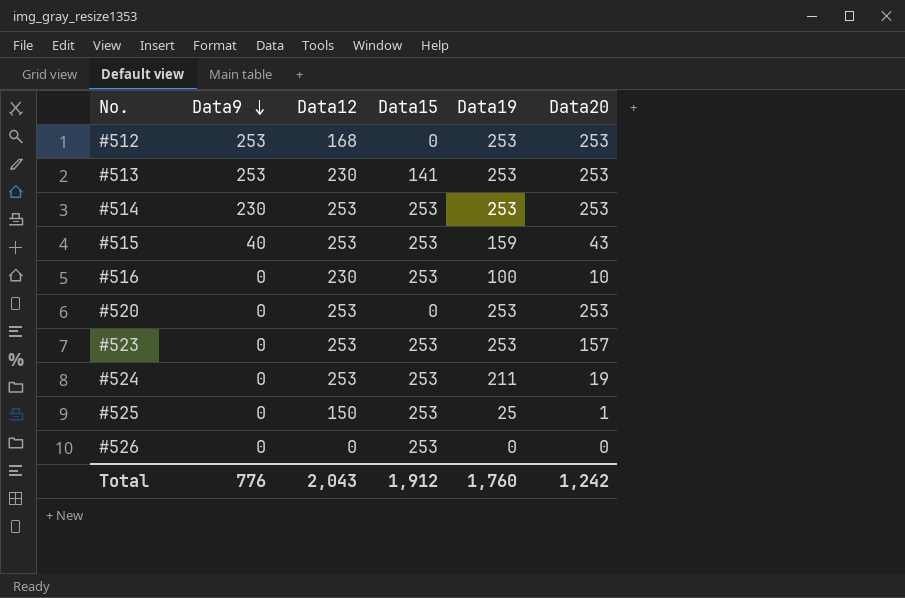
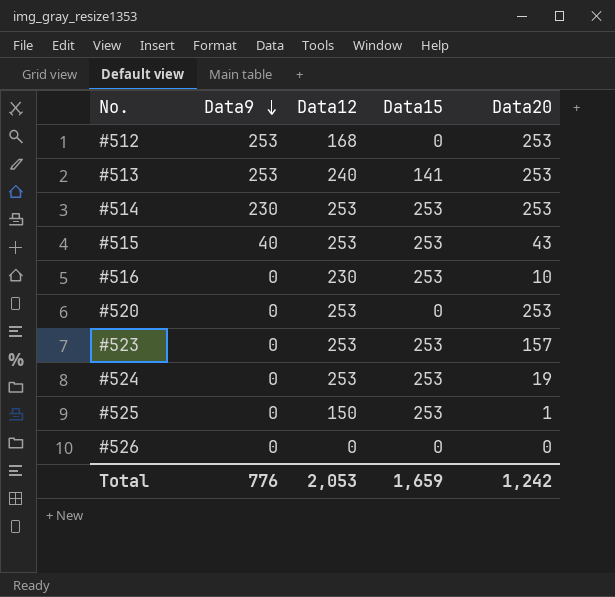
column Data19 | position: 5 -> none
#513 | Data12: 230 -> 240
#526 | Data15: 253 -> 0
Total | Data12: 2,043 -> 2,053
Total | Data15: 1,912 -> 1,659

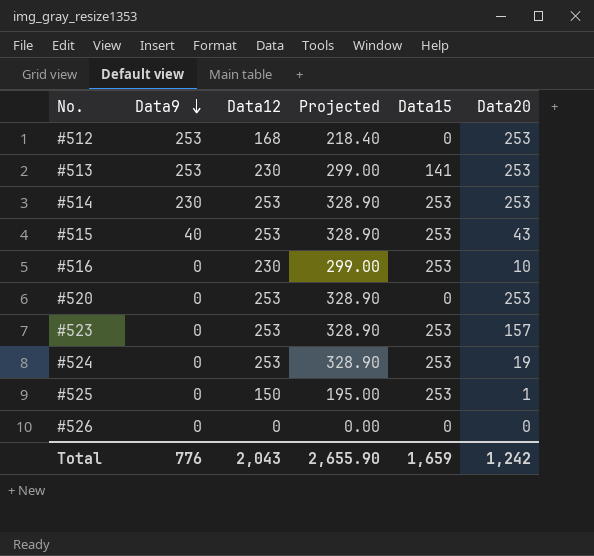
column Projected | formula: none -> [Data12] * 1.3
#513 | Data12: 240 -> 230
Total | Data12: 2,053 -> 2,043

